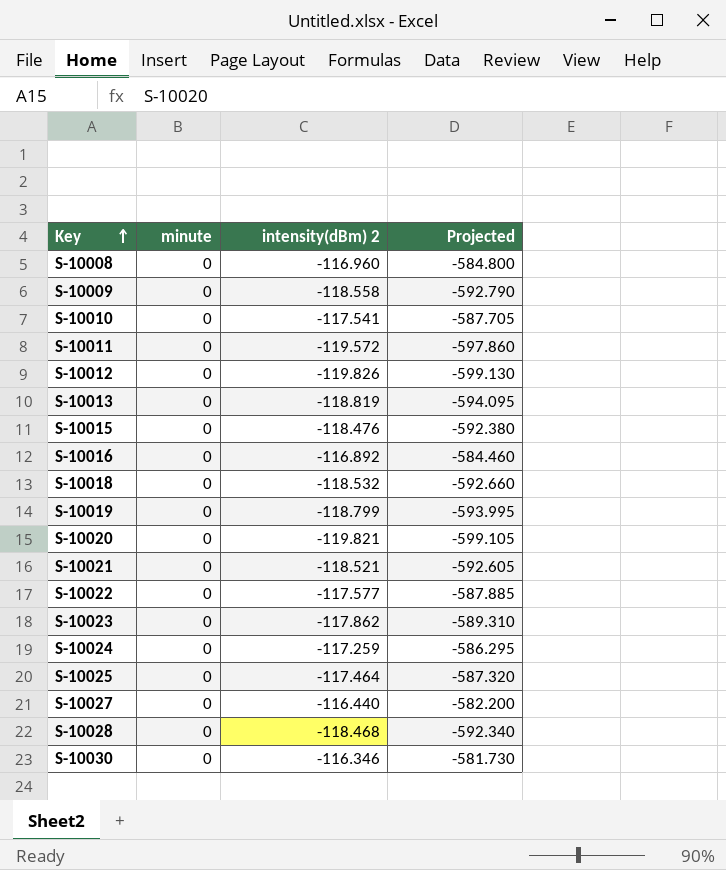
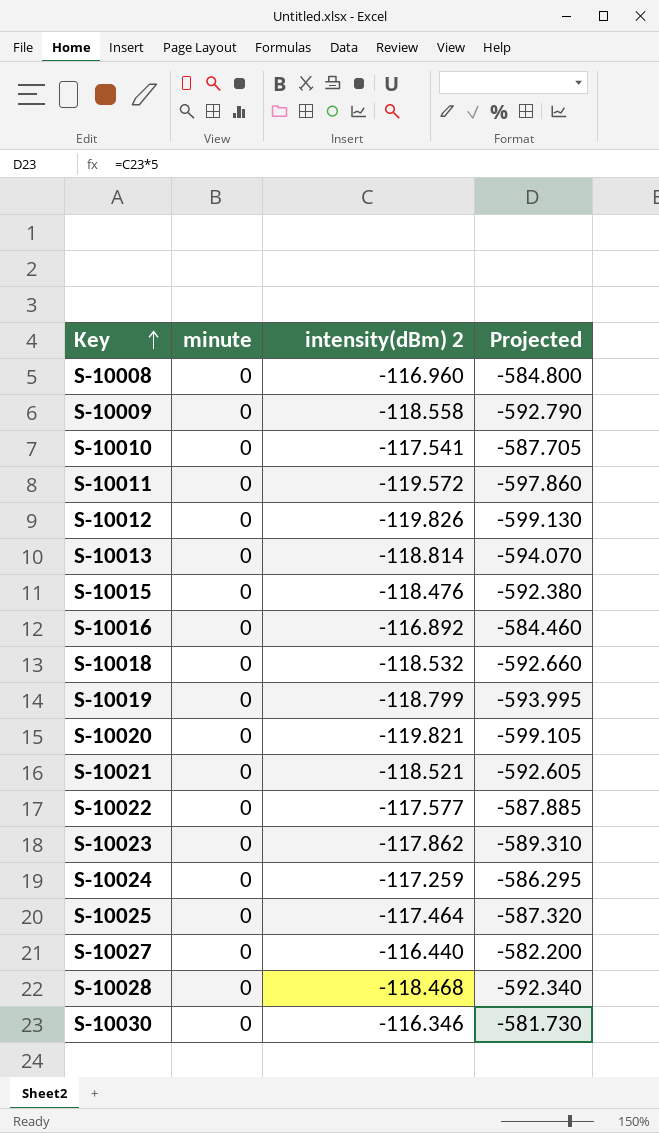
S-10013 | intensity(dBm) 2: -118.819 -> -118.814
S-10013 | Projected: -594.095 -> -594.070

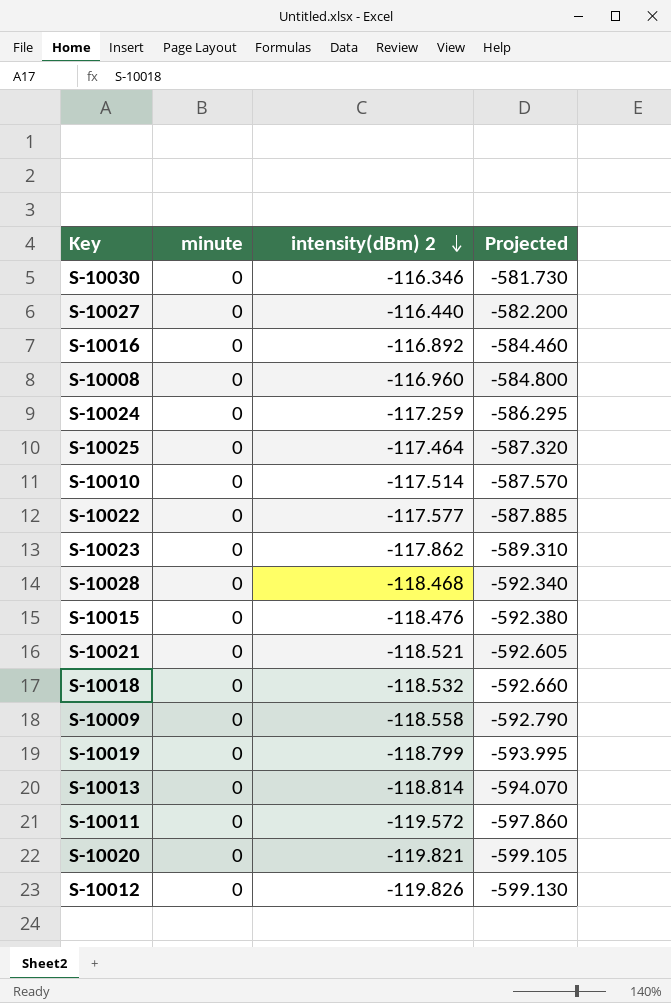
row order: Key ascending -> intensity(dBm) 2 descending
S-10010 | intensity(dBm) 2: -117.541 -> -117.514
S-10010 | Projected: -587.705 -> -587.570

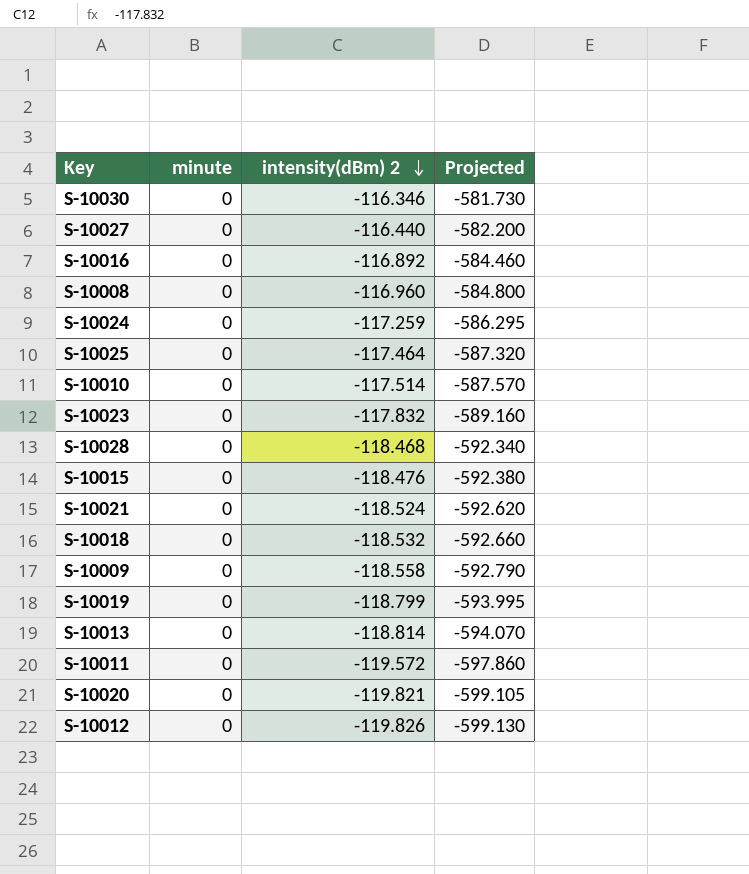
row S-10022: 0 | -117.577 | -587.885 -> none
S-10023 | intensity(dBm) 2: -117.862 -> -117.832
S-10023 | Projected: -589.310 -> -589.160
S-10021 | intensity(dBm) 2: -118.521 -> -118.524
S-10021 | Projected: -592.605 -> -592.620

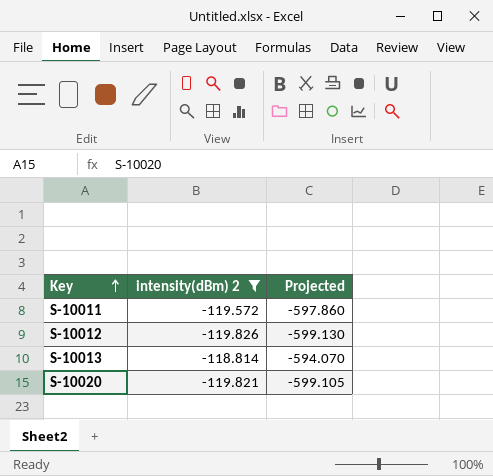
filter: none -> intensity(dBm) 2 <= -118.814
row order: intensity(dBm) 2 descending -> Key ascending
column minute | position: 2 -> none

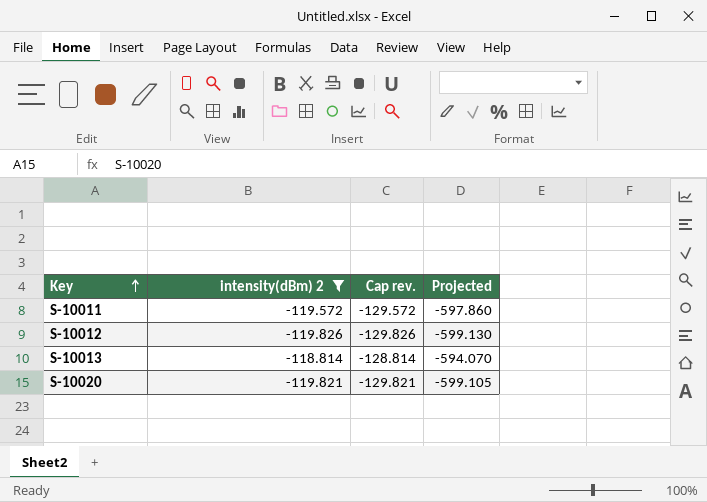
column Cap rev. | formula: none -> [intensity(dBm) 2] - 10

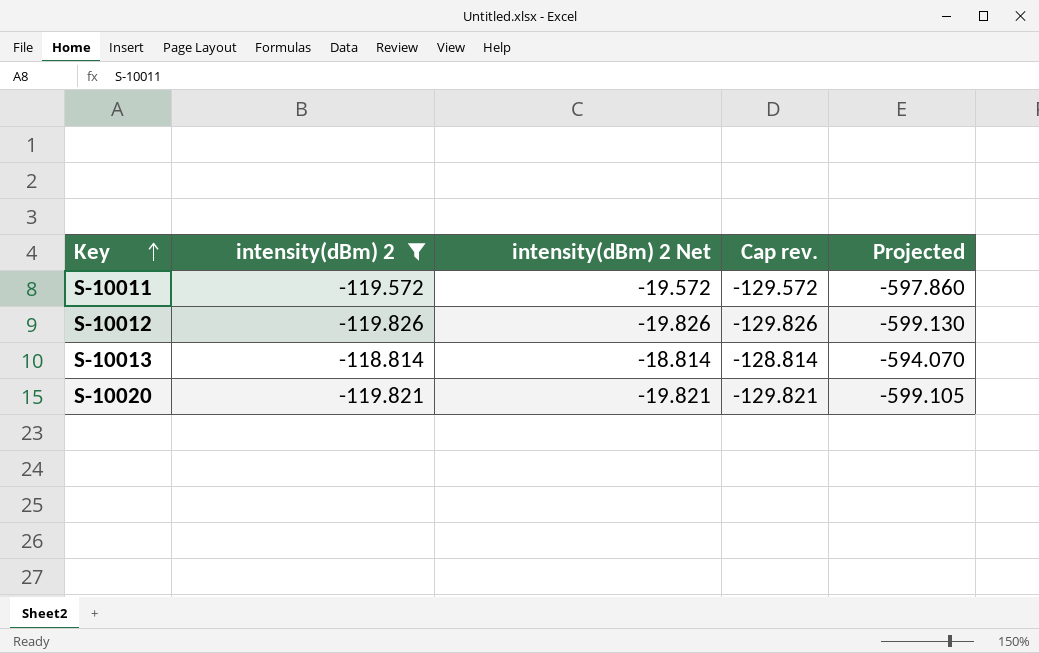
column intensity(dBm) 2 Net | formula: none -> [intensity(dBm) 2] + 100

